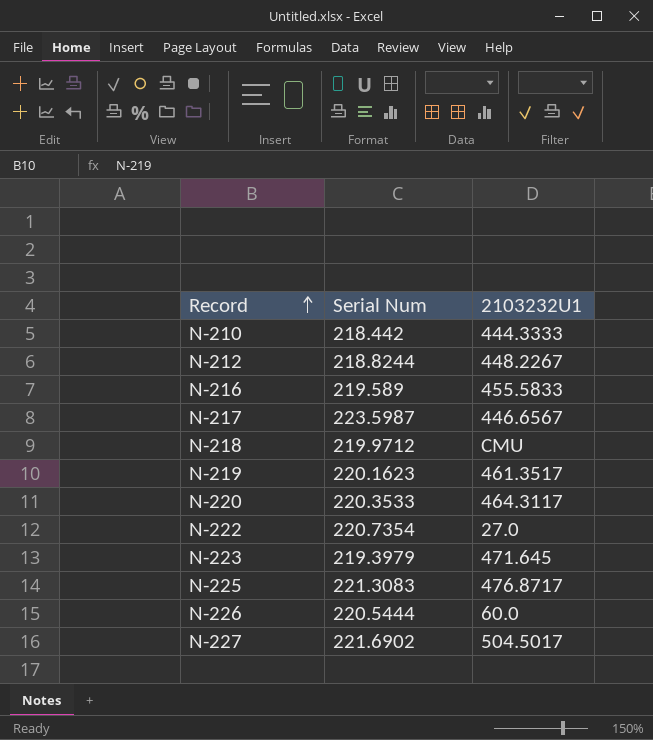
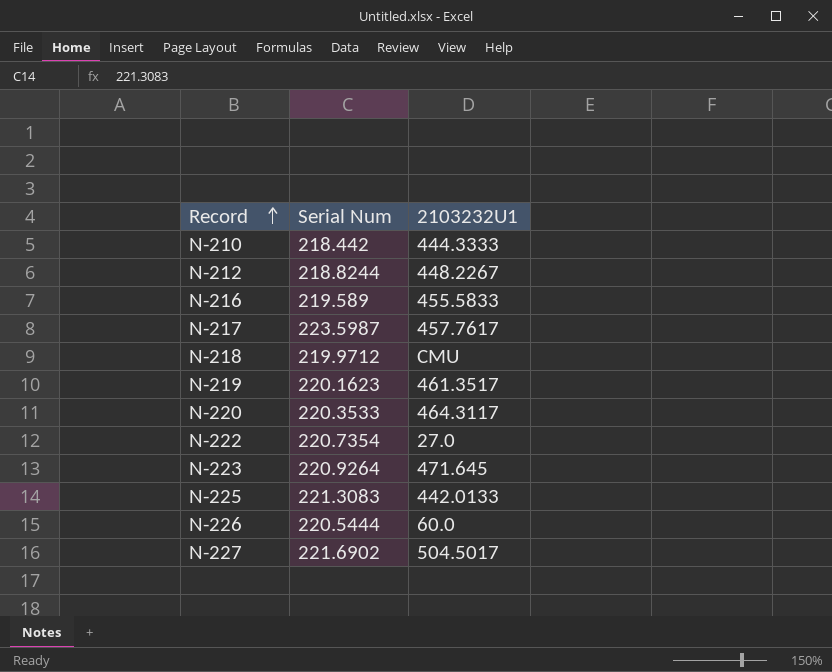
N-217 | 2103232U1: 446.6567 -> 457.7617
N-223 | Serial Num: 219.3979 -> 220.9264
N-225 | 2103232U1: 476.8717 -> 442.0133

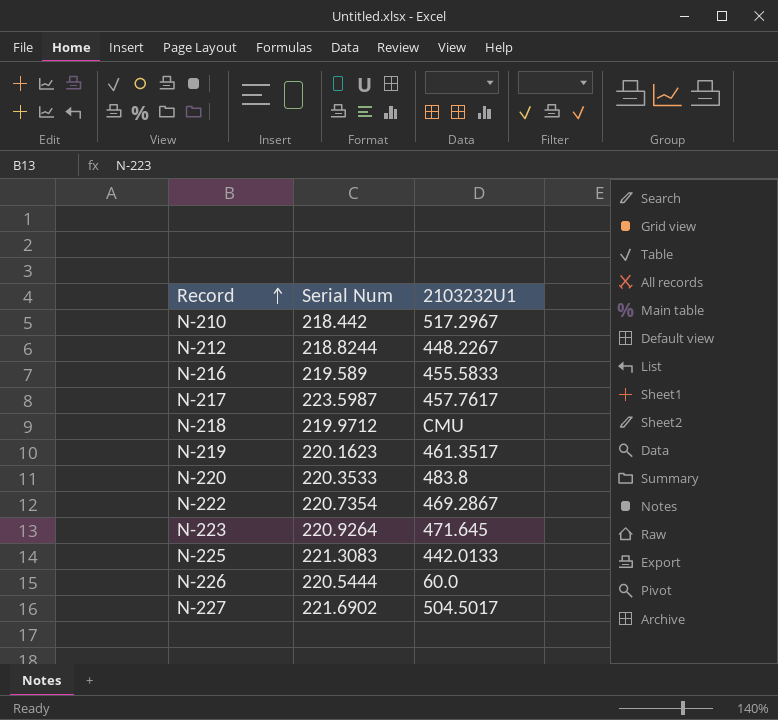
N-210 | 2103232U1: 444.3333 -> 517.2967
N-220 | 2103232U1: 464.3117 -> 483.8
N-222 | 2103232U1: 27.0 -> 469.2867

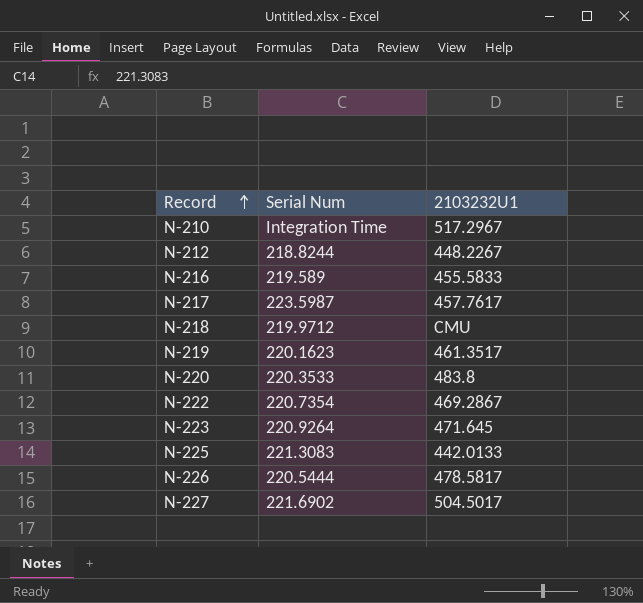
N-210 | Serial Num: 218.442 -> Integration Time
N-226 | 2103232U1: 60.0 -> 478.5817

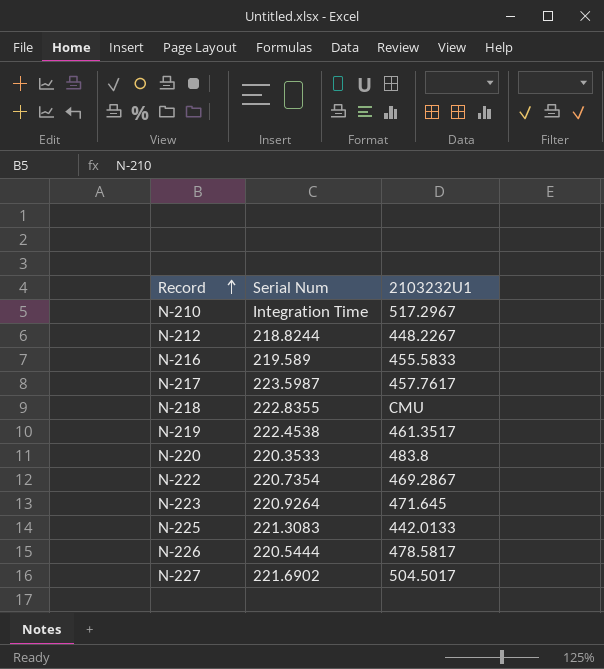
N-218 | Serial Num: 219.9712 -> 222.8355
N-219 | Serial Num: 220.1623 -> 222.4538

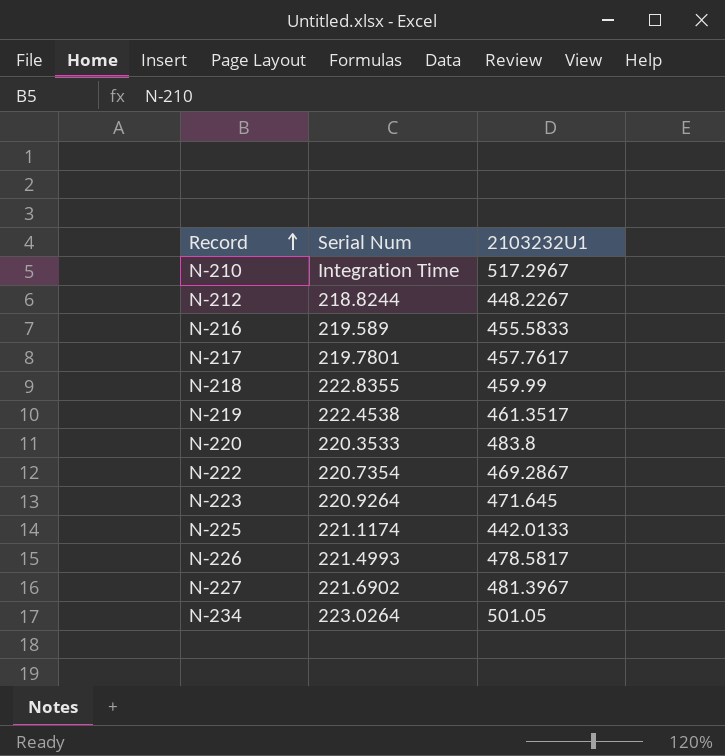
N-217 | Serial Num: 223.5987 -> 219.7801
N-218 | 2103232U1: CMU -> 459.99
N-225 | Serial Num: 221.3083 -> 221.1174
N-226 | Serial Num: 220.5444 -> 221.4993
N-227 | 2103232U1: 504.5017 -> 481.3967
row N-234: none -> 223.0264 | 501.05

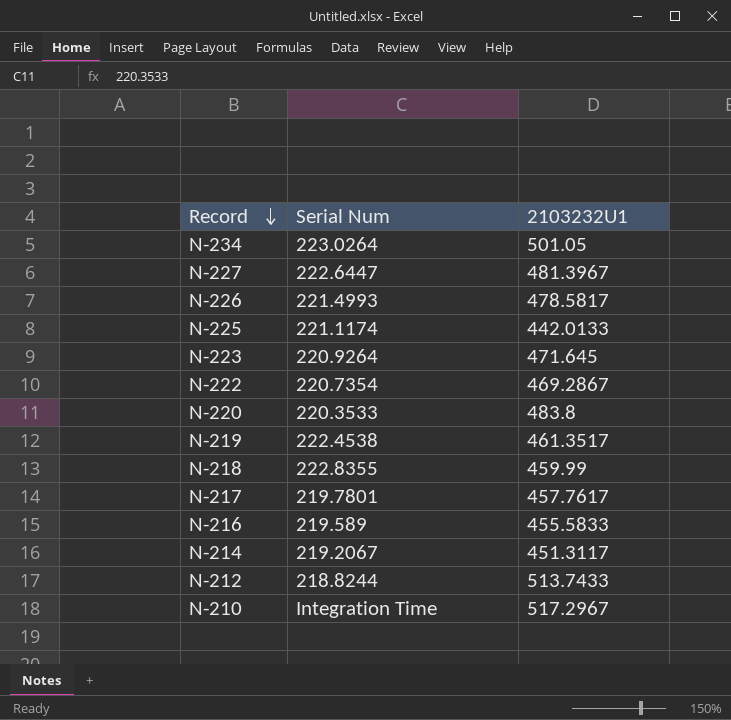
row order: Record ascending -> Record descending
N-227 | Serial Num: 221.6902 -> 222.6447
row N-214: none -> 219.2067 | 451.3117
N-212 | 2103232U1: 448.2267 -> 513.7433

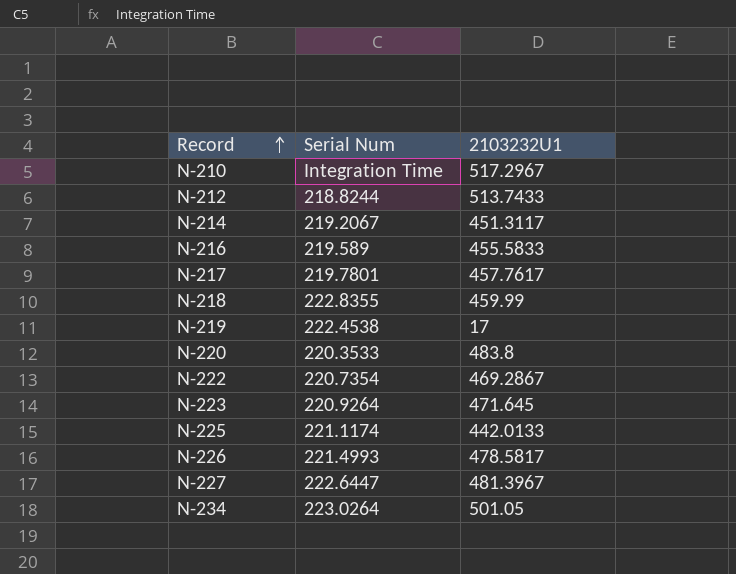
row order: Record descending -> Record ascending
N-219 | 2103232U1: 461.3517 -> 17

